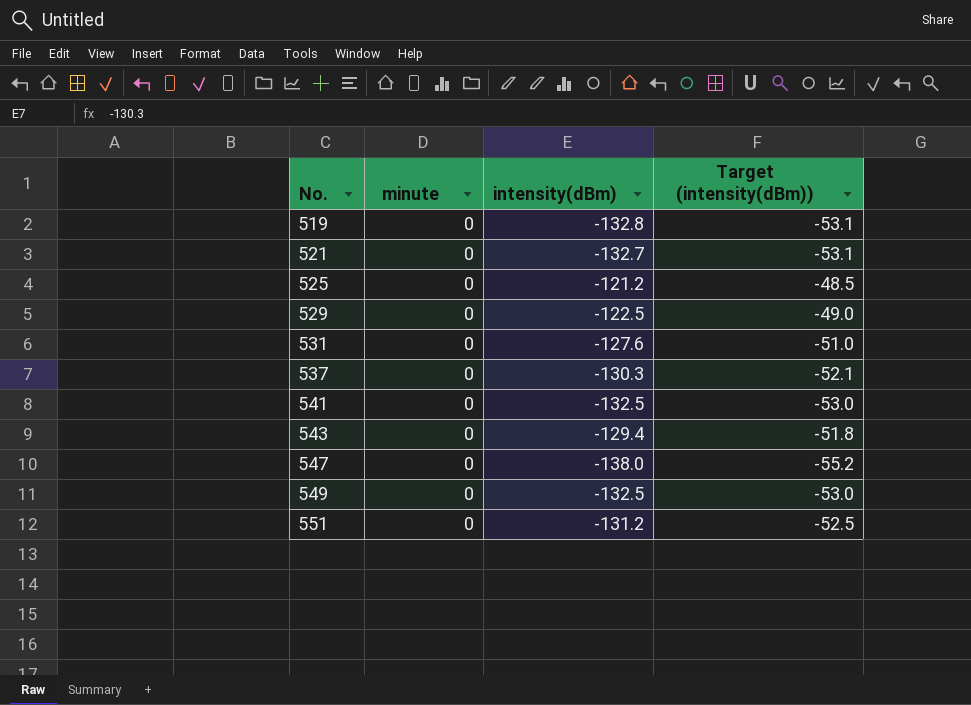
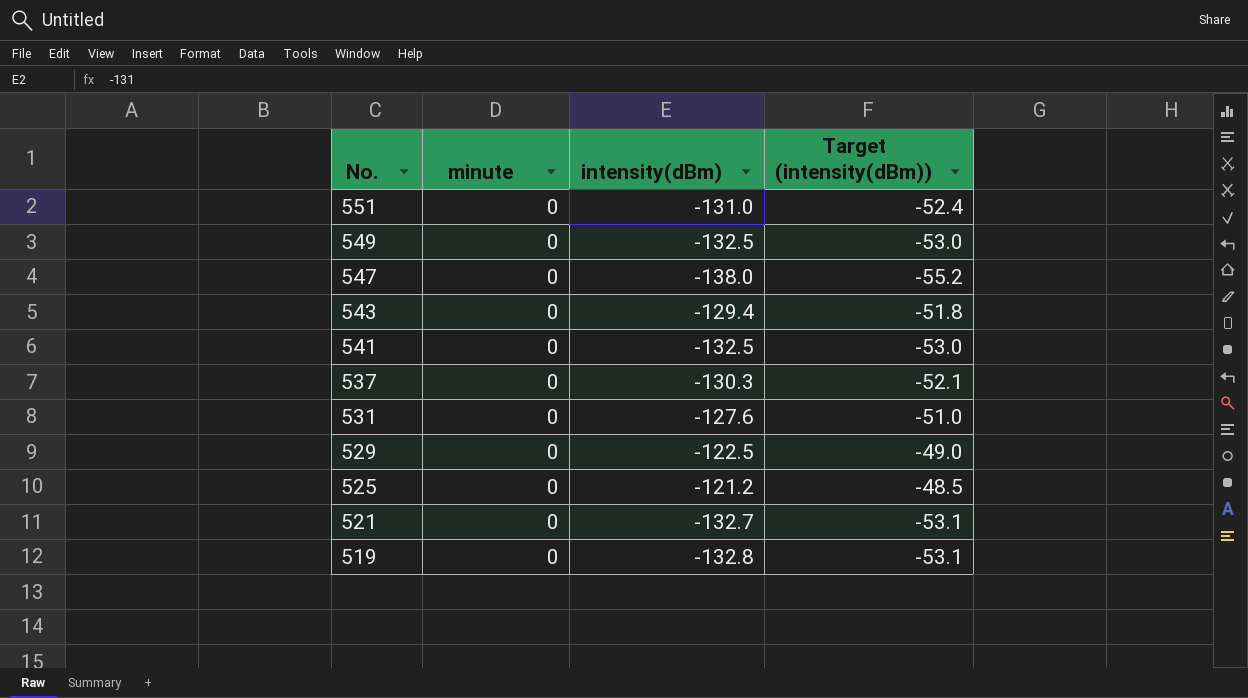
row order: No. ascending -> No. descending
551 | intensity(dBm): -131.2 -> -131.0
551 | Target (intensity(dBm)): -52.5 -> -52.4

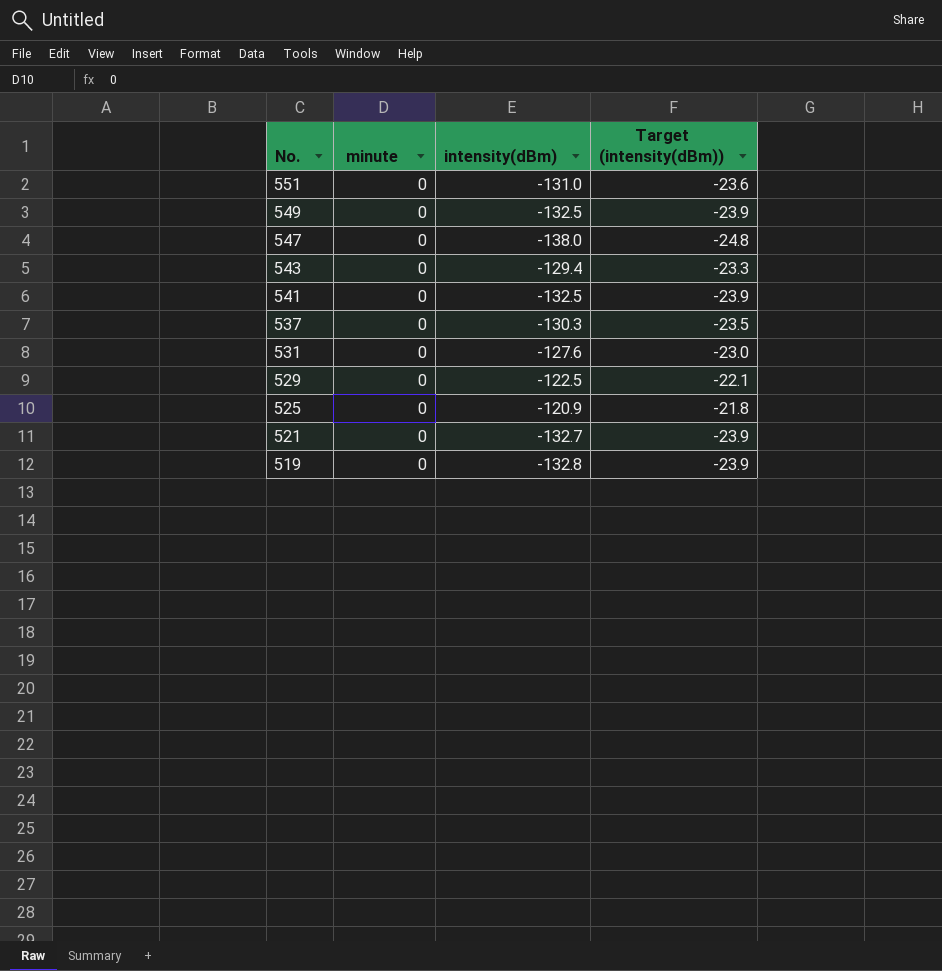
column Target (intensity(dBm)) | formula: [intensity(dBm)] * 0.4 -> [intensity(dBm)] * 0.18
525 | intensity(dBm): -121.2 -> -120.9

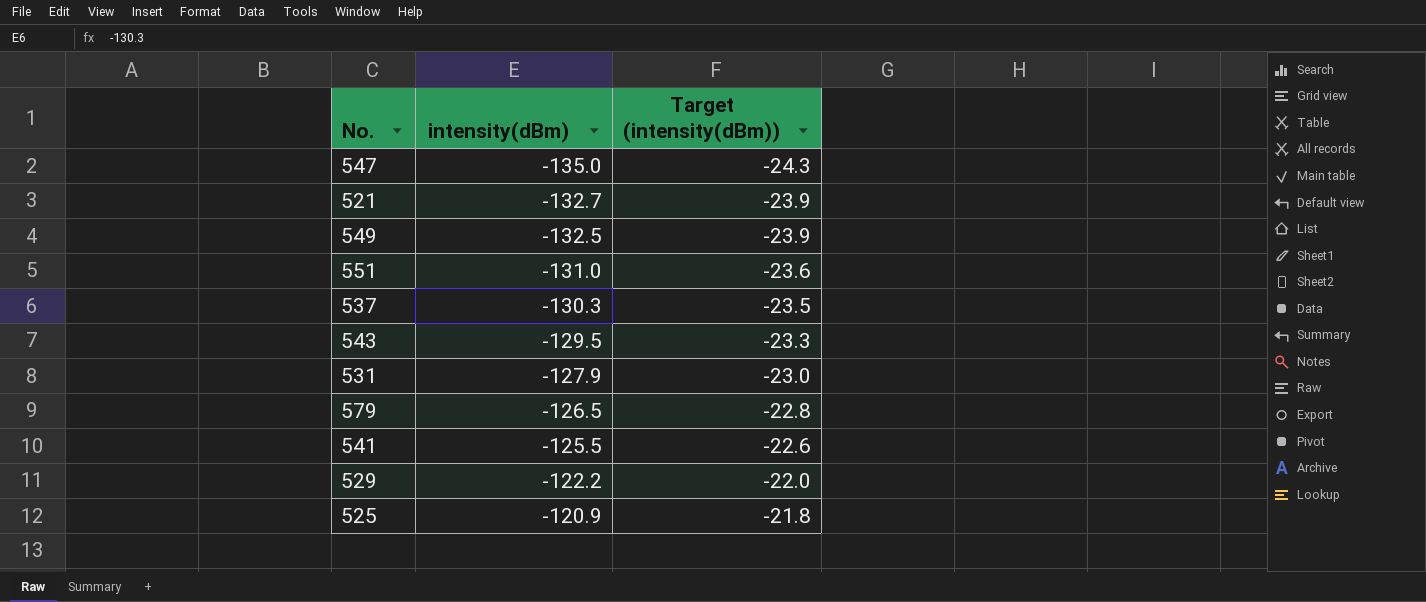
row order: No. descending -> intensity(dBm) ascending
column minute | position: 2 -> none
row 519: 0 | -132.8 | -23.9 -> none
547 | intensity(dBm): -138.0 -> -135.0
547 | Target (intensity(dBm)): -24.8 -> -24.3
543 | intensity(dBm): -129.4 -> -129.5
531 | intensity(dBm): -127.6 -> -127.9
row 579: none -> -126.5 | -22.8
541 | intensity(dBm): -132.5 -> -125.5
541 | Target (intensity(dBm)): -23.9 -> -22.6
529 | intensity(dBm): -122.5 -> -122.2
529 | Target (intensity(dBm)): -22.1 -> -22.0

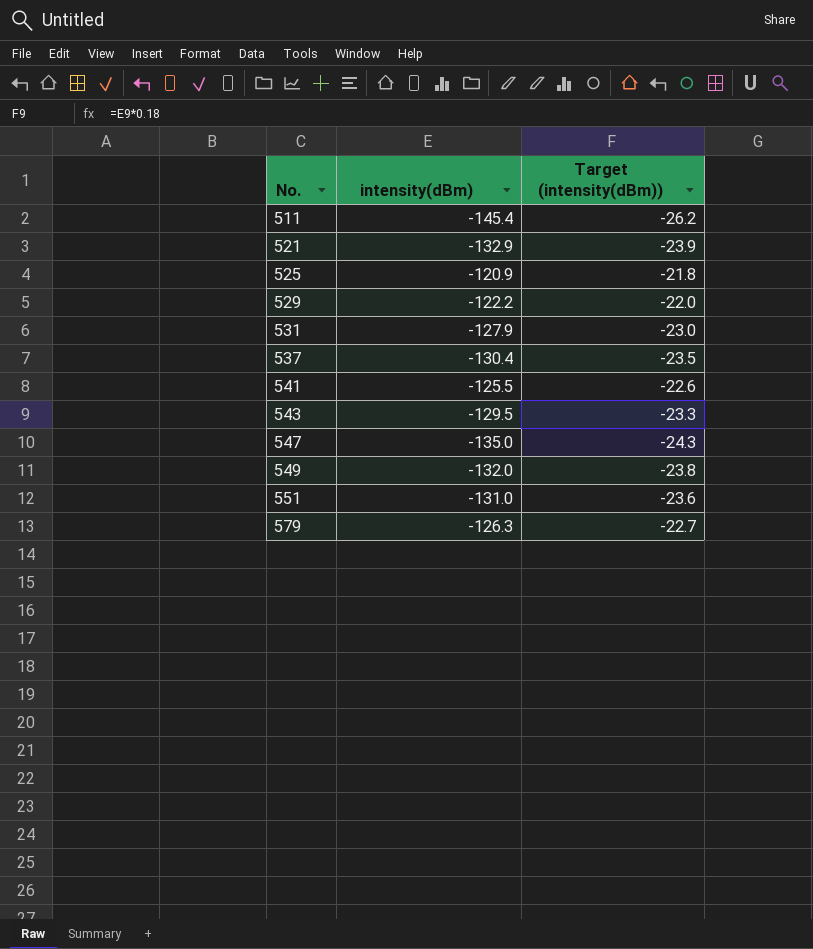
row order: intensity(dBm) ascending -> No. ascending
row 511: none -> -145.4 | -26.2
521 | intensity(dBm): -132.7 -> -132.9
537 | intensity(dBm): -130.3 -> -130.4
549 | intensity(dBm): -132.5 -> -132.0
549 | Target (intensity(dBm)): -23.9 -> -23.8
579 | intensity(dBm): -126.5 -> -126.3
579 | Target (intensity(dBm)): -22.8 -> -22.7

